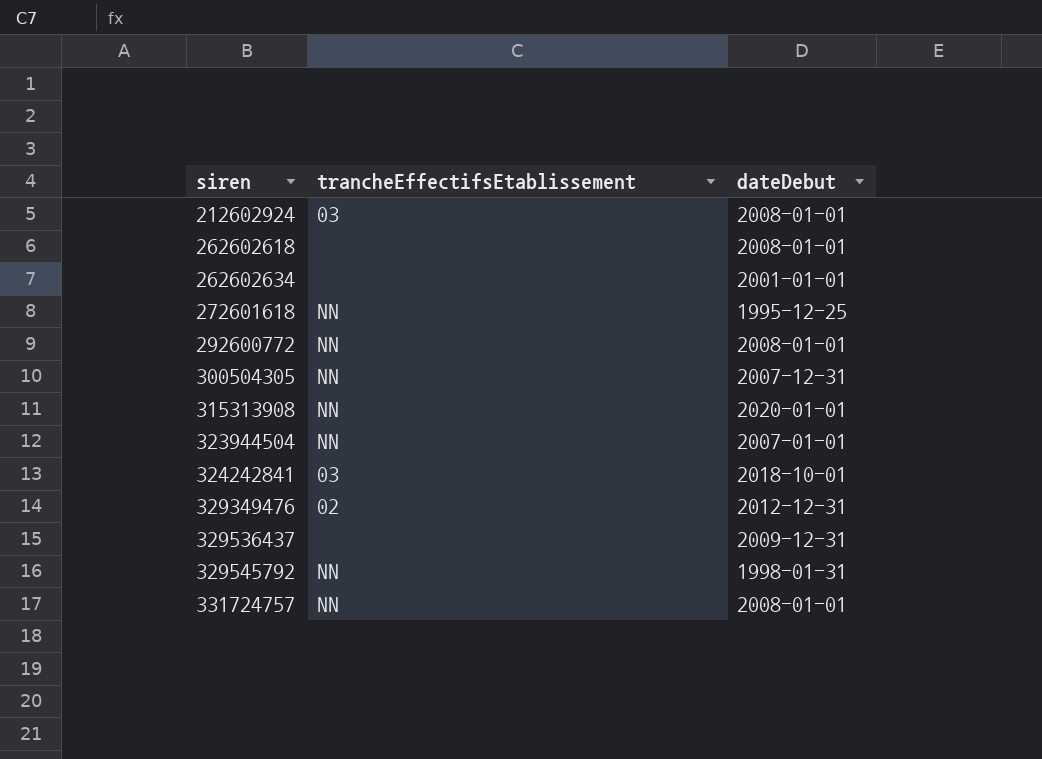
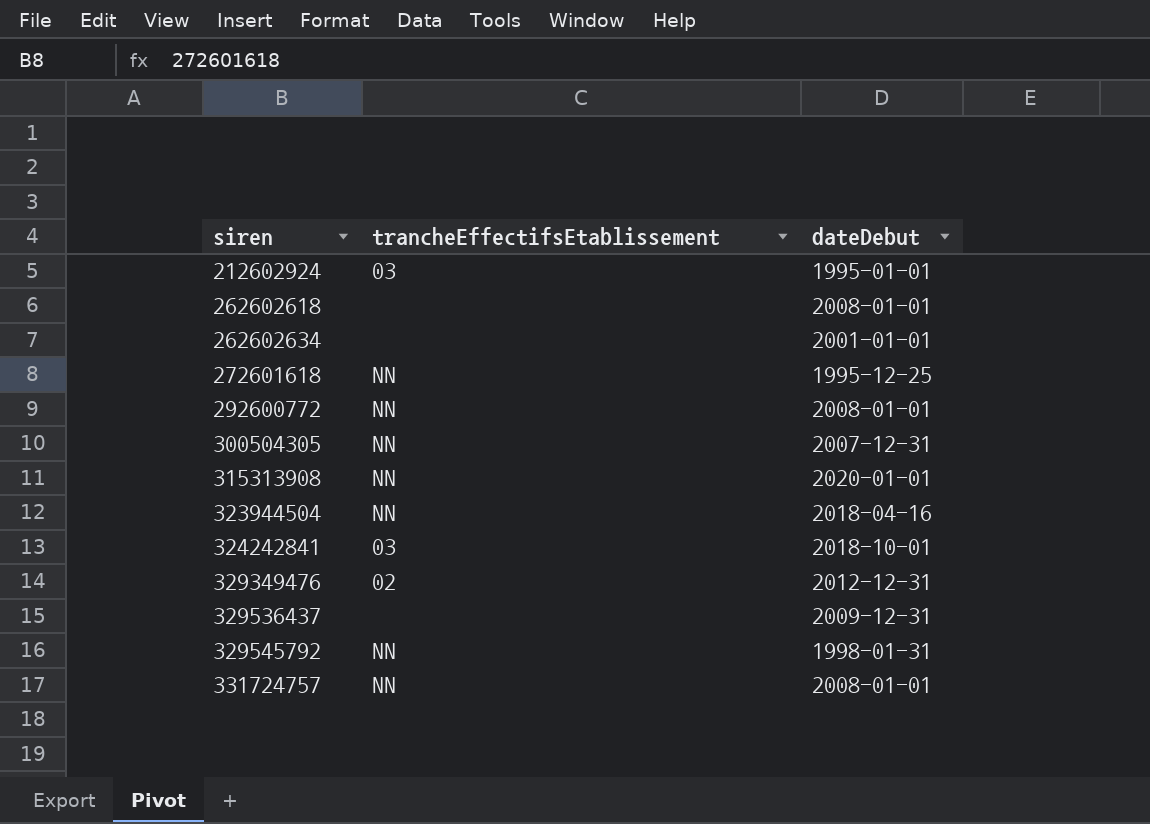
212602924 | dateDebut: 2008-01-01 -> 1995-01-01
323944504 | dateDebut: 2007-01-01 -> 2018-04-16

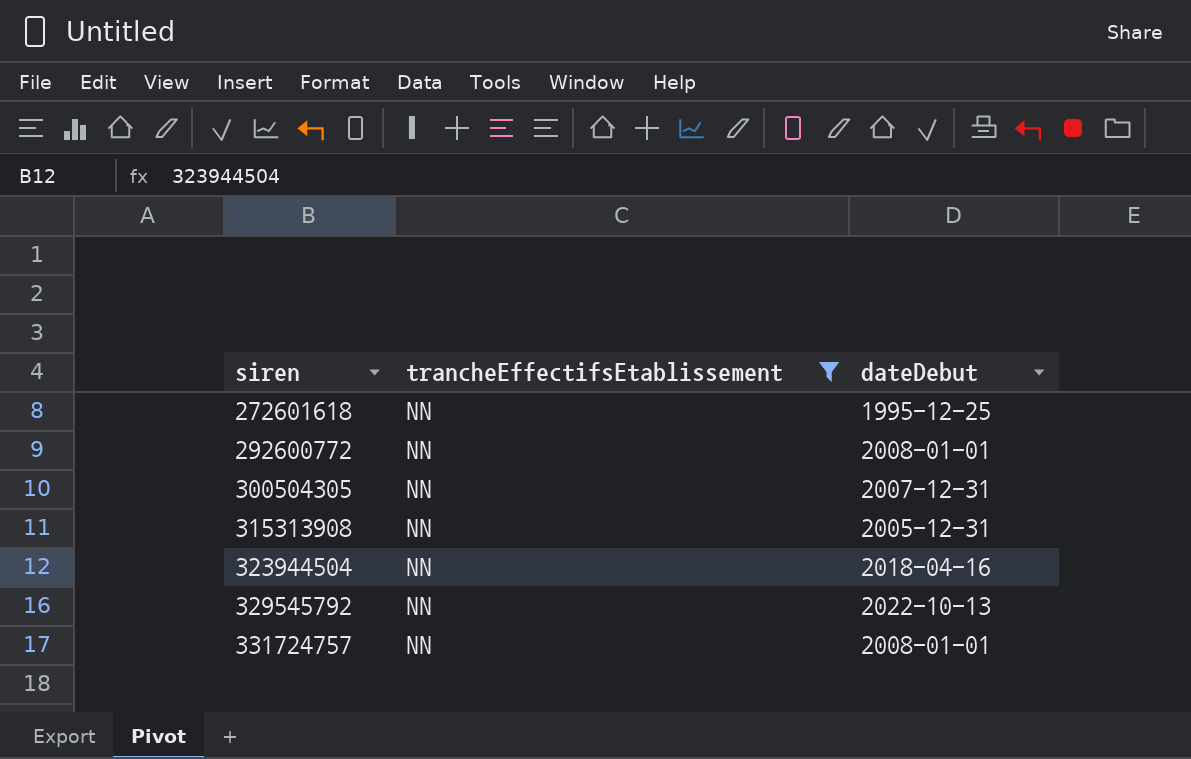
filter: none -> trancheEffectifsEtablissement = NN
315313908 | dateDebut: 2020-01-01 -> 2005-12-31
329545792 | dateDebut: 1998-01-31 -> 2022-10-13

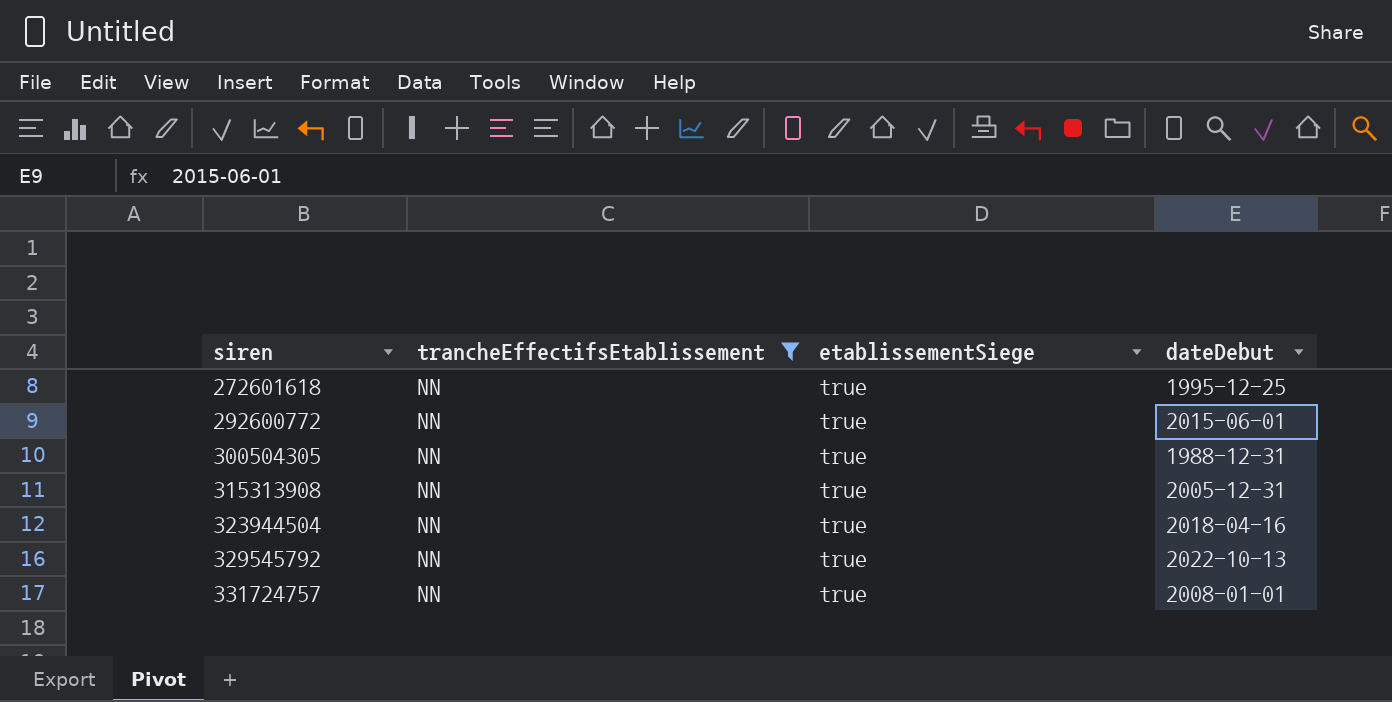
column etablissementSiege | position: none -> 3
292600772 | dateDebut: 2008-01-01 -> 2015-06-01
300504305 | dateDebut: 2007-12-31 -> 1988-12-31

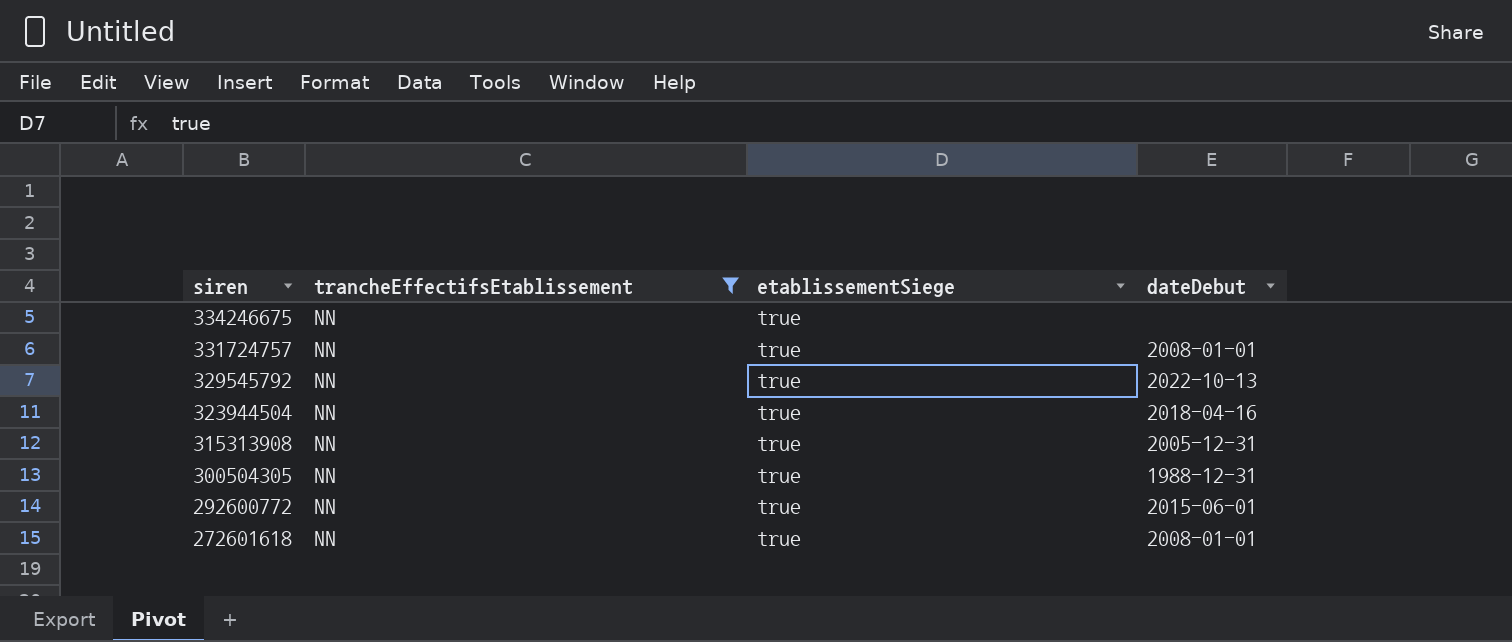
row order: siren ascending -> siren descending
row 334246675: none -> NN | true | none
272601618 | dateDebut: 1995-12-25 -> 2008-01-01

